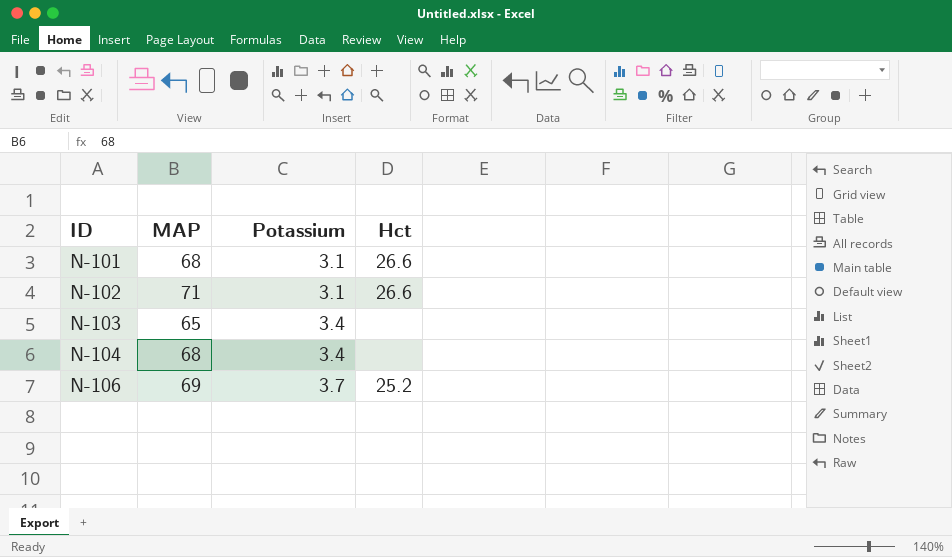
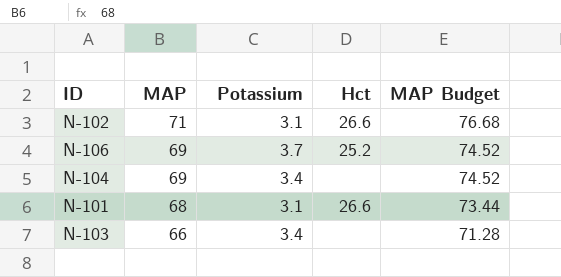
row order: ID ascending -> MAP descending
column MAP Budget | formula: none -> [MAP] * 1.08
N-104 | MAP: 68 -> 69
N-103 | MAP: 65 -> 66

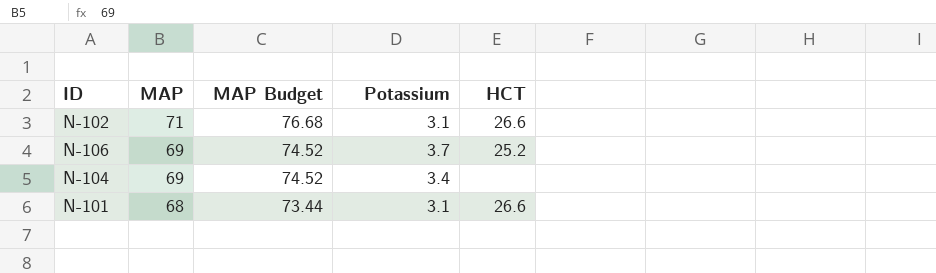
column MAP Budget | position: 5 -> 3
column name: Hct -> HCT
row N-103: 66 | 3.4 | none | 71.28 -> none

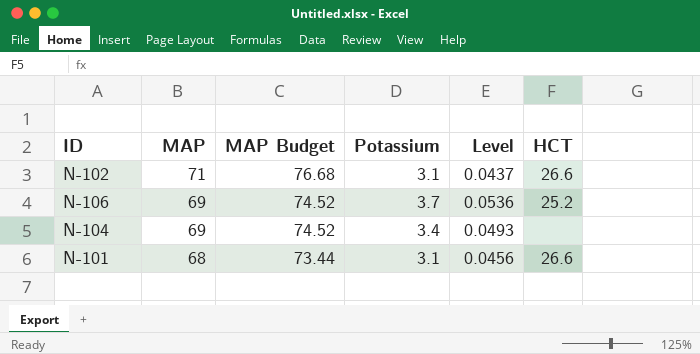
column Level | formula: none -> [Potassium] / [MAP]

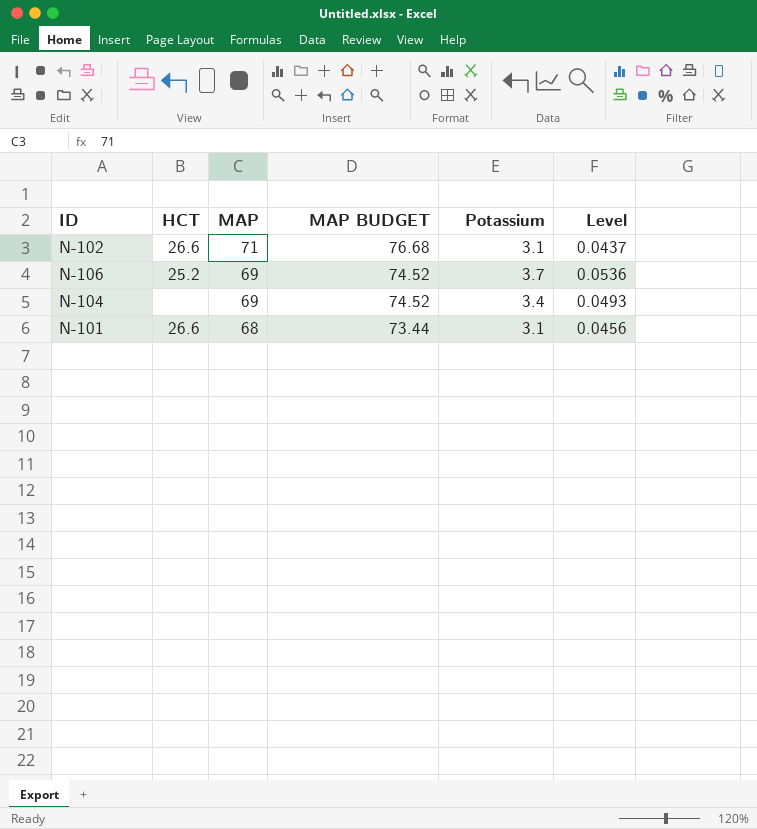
column HCT | position: 6 -> 2
column name: MAP Budget -> MAP BUDGET

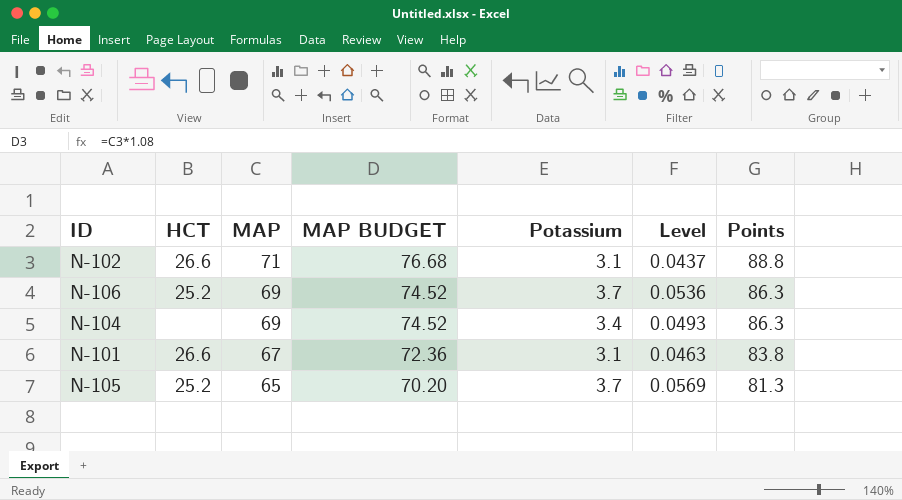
column Points | formula: none -> [MAP] * 1.25
N-101 | MAP: 68 -> 67
N-101 | MAP BUDGET: 73.44 -> 72.36
N-101 | Level: 0.0456 -> 0.0463
row N-105: none -> 25.2 | 65 | 70.20 | 3.7 | 0.0569 | 81.3

